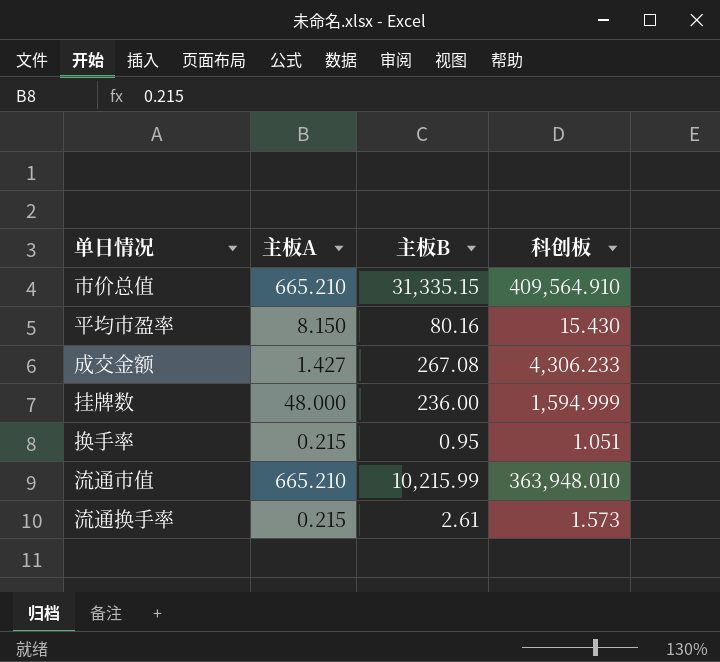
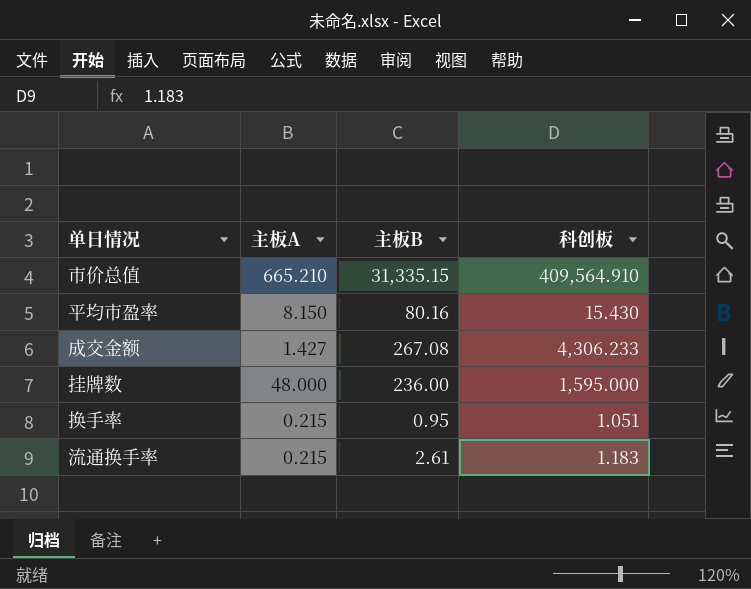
row 流通市值: 665.210 | 10,215.99 | 363,948.010 -> none
挂牌数 | 科创板: 1,594.999 -> 1,595.000
流通换手率 | 科创板: 1.573 -> 1.183

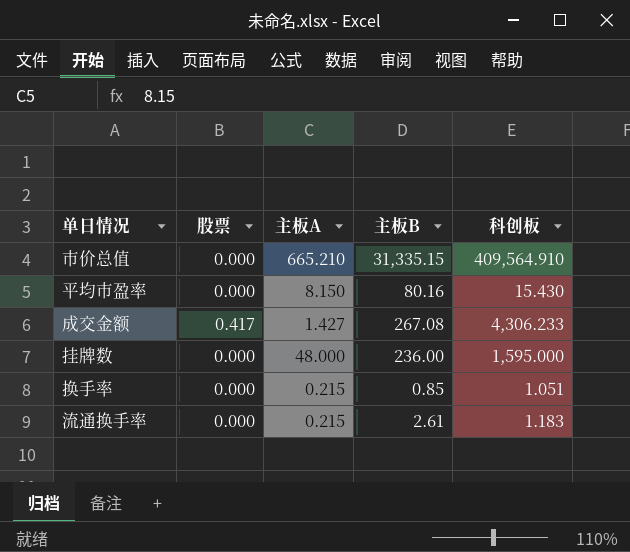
column 股票 | position: none -> 2
换手率 | 主板B: 0.95 -> 0.85

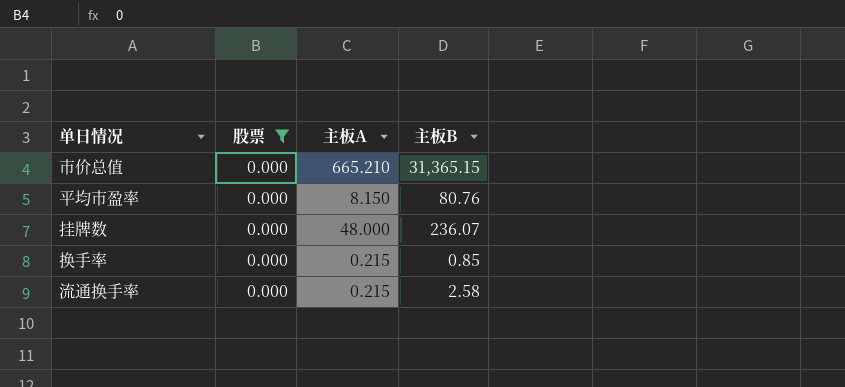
filter: none -> 股票 = 0.000
column 科创板 | position: 5 -> none
市价总值 | 主板B: 31,335.15 -> 31,365.15
平均市盈率 | 主板B: 80.16 -> 80.76
挂牌数 | 主板B: 236.00 -> 236.07
流通换手率 | 主板B: 2.61 -> 2.58

